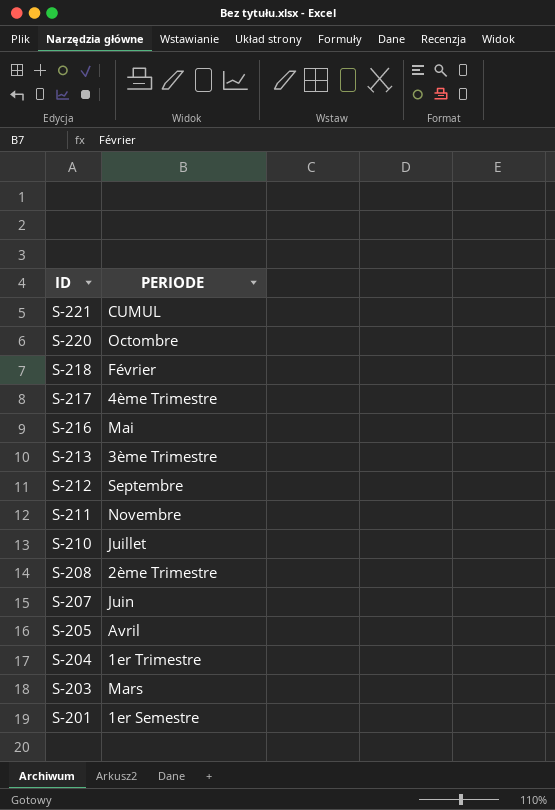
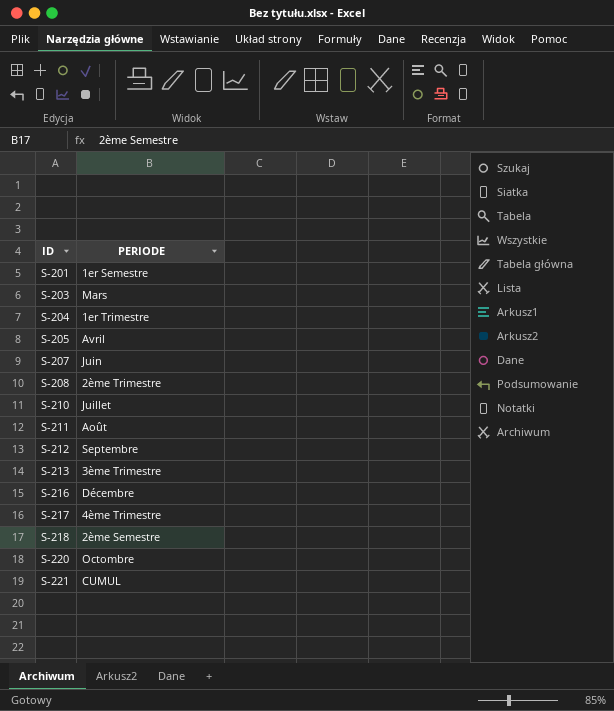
row order: ID descending -> ID ascending
S-211 | PERIODE: Novembre -> Août
S-216 | PERIODE: Mai -> Décembre
S-218 | PERIODE: Février -> 2ème Semestre

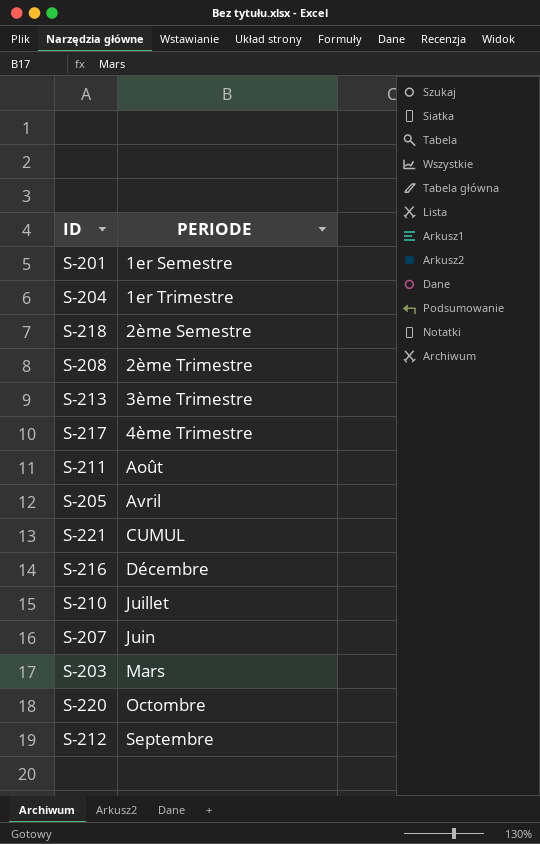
row order: ID ascending -> PERIODE ascending

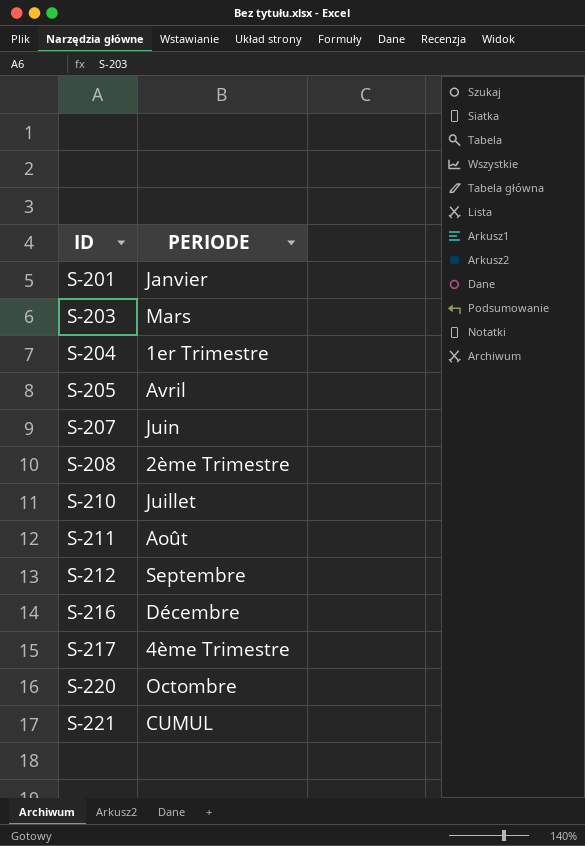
row order: PERIODE ascending -> ID ascending
row S-218: 2ème Semestre -> none
row S-213: 3ème Trimestre -> none
S-201 | PERIODE: 1er Semestre -> Janvier

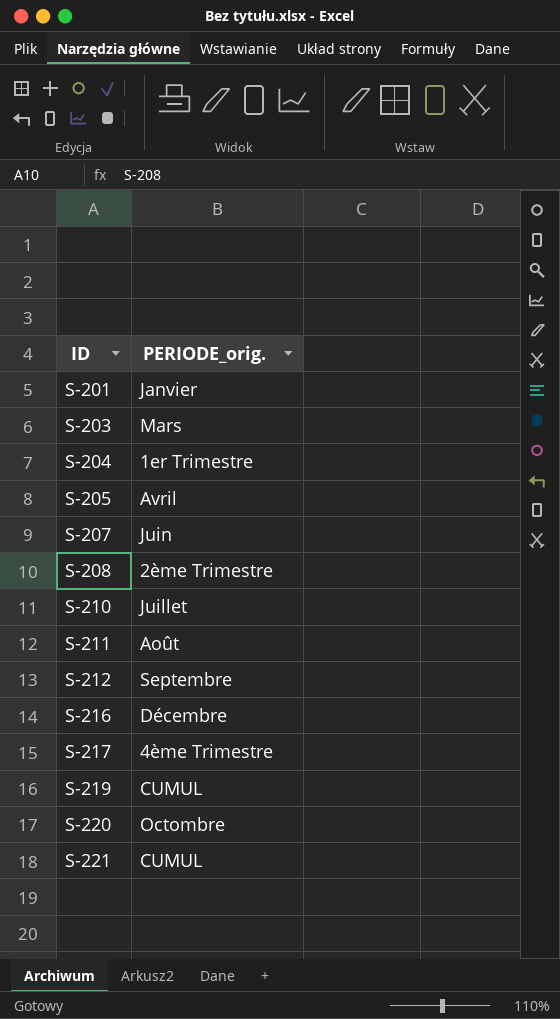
column name: PERIODE -> PERIODE_orig.
row S-219: none -> CUMUL

